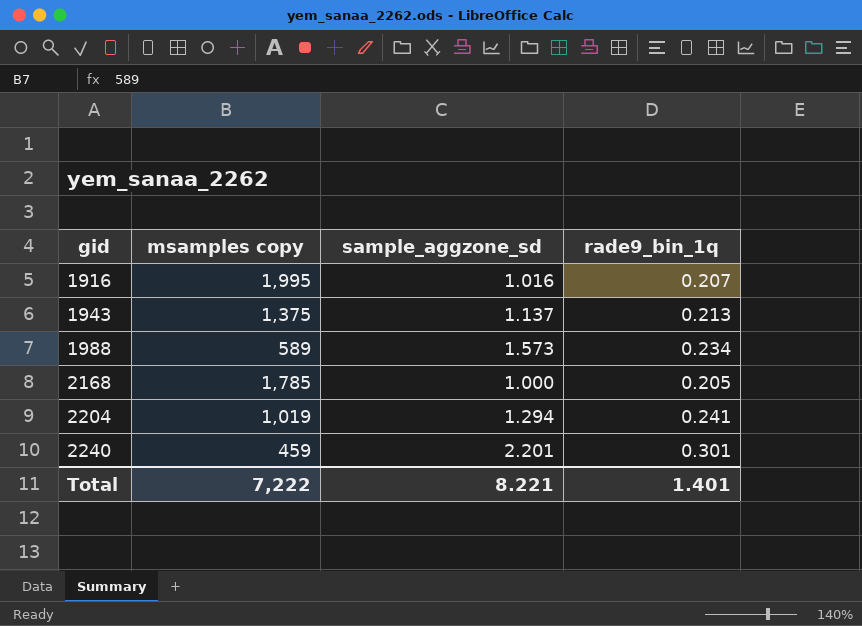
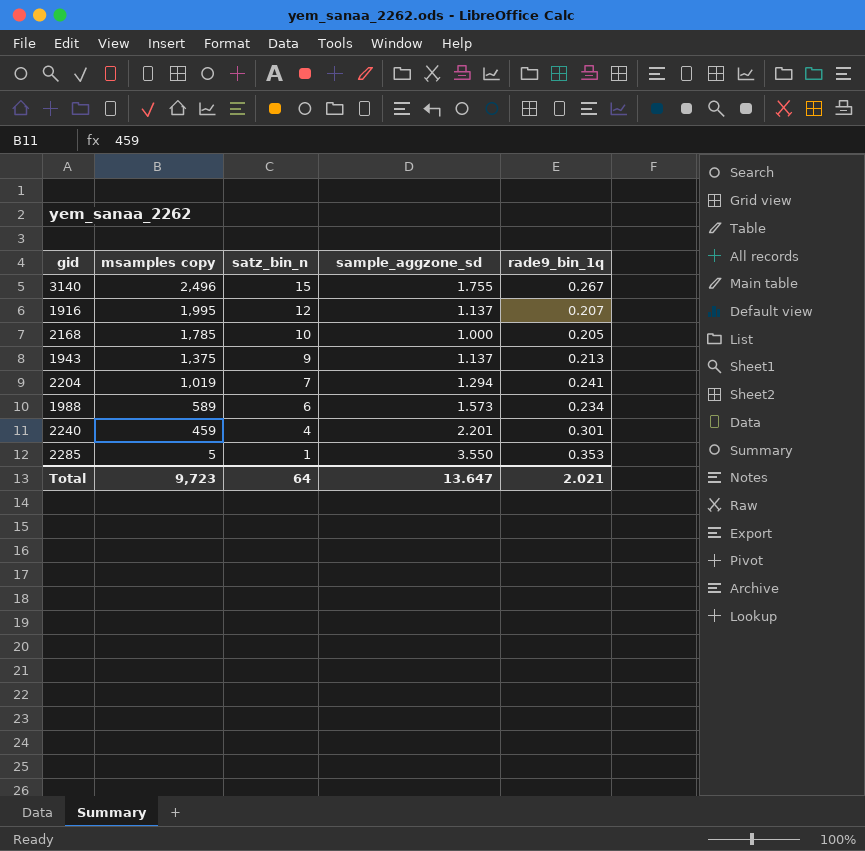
row order: gid ascending -> msamples copy descending
column satz_bin_n | position: none -> 3
row 3140: none -> 2,496 | 15 | 1.755 | 0.267
1916 | sample_aggzone_sd: 1.016 -> 1.137
row 2285: none -> 5 | 1 | 3.550 | 0.353
Total | msamples copy: 7,222 -> 9,723
Total | sample_aggzone_sd: 8.221 -> 13.647
Total | rade9_bin_1q: 1.401 -> 2.021

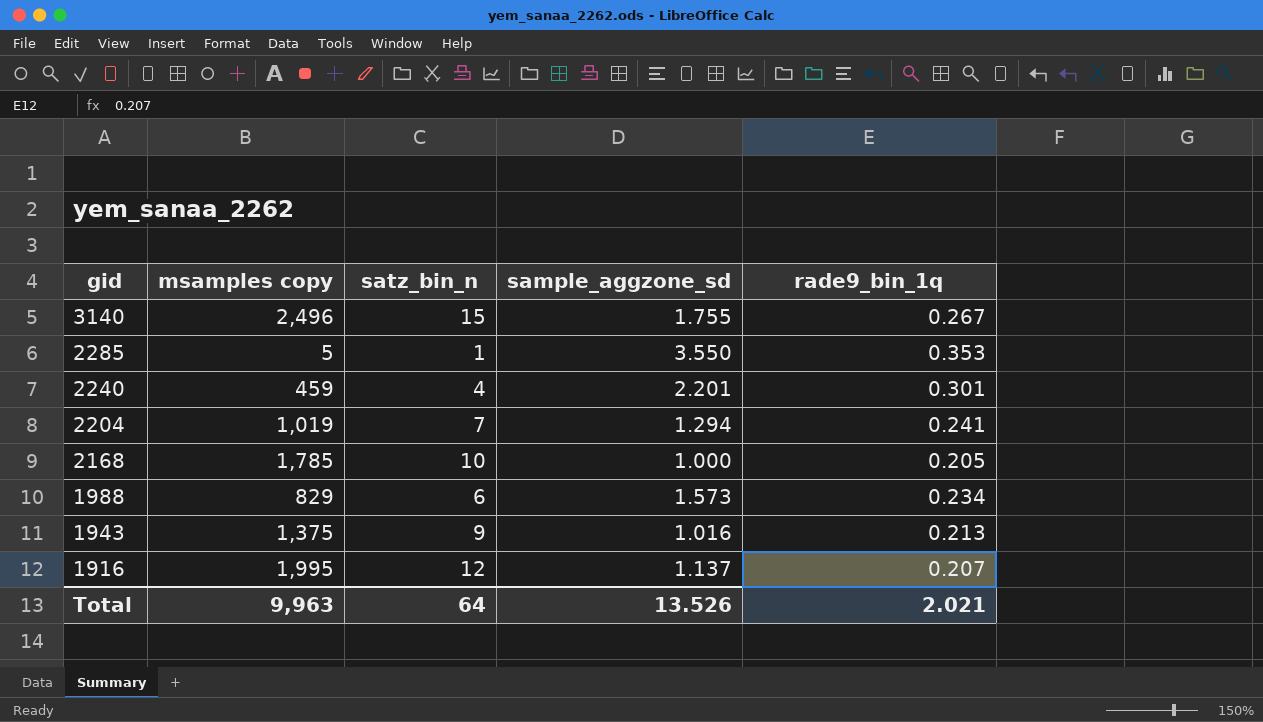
row order: msamples copy descending -> gid descending
1988 | msamples copy: 589 -> 829
1943 | sample_aggzone_sd: 1.137 -> 1.016
Total | msamples copy: 9,723 -> 9,963
Total | sample_aggzone_sd: 13.647 -> 13.526

